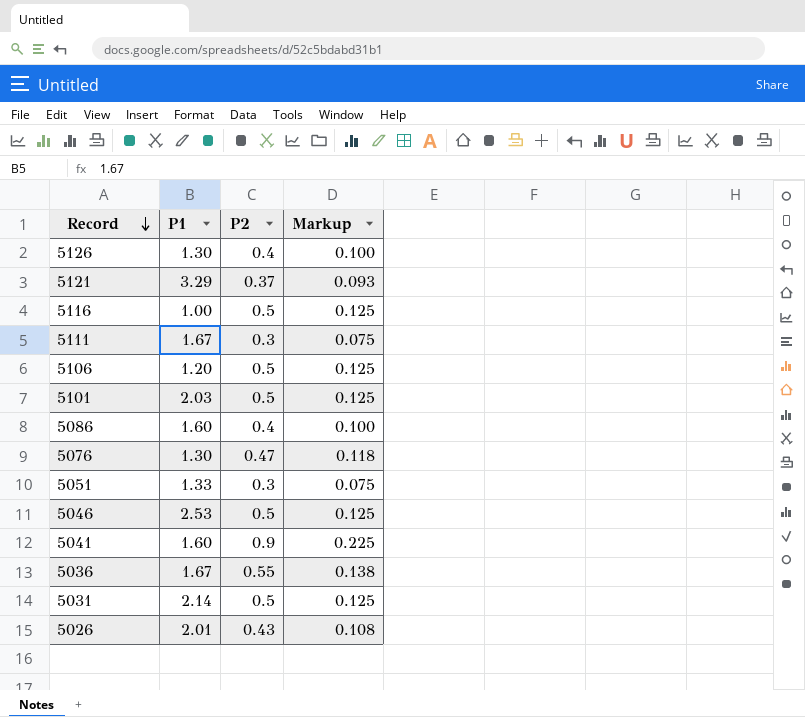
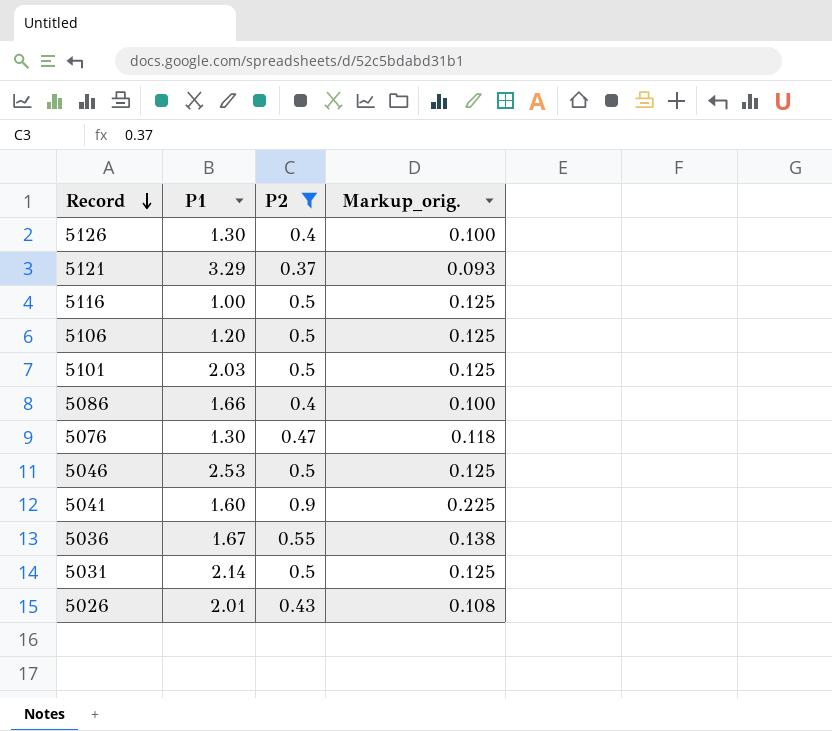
filter: none -> P2 != 0.3
column name: Markup -> Markup_orig.
5086 | P1: 1.60 -> 1.66

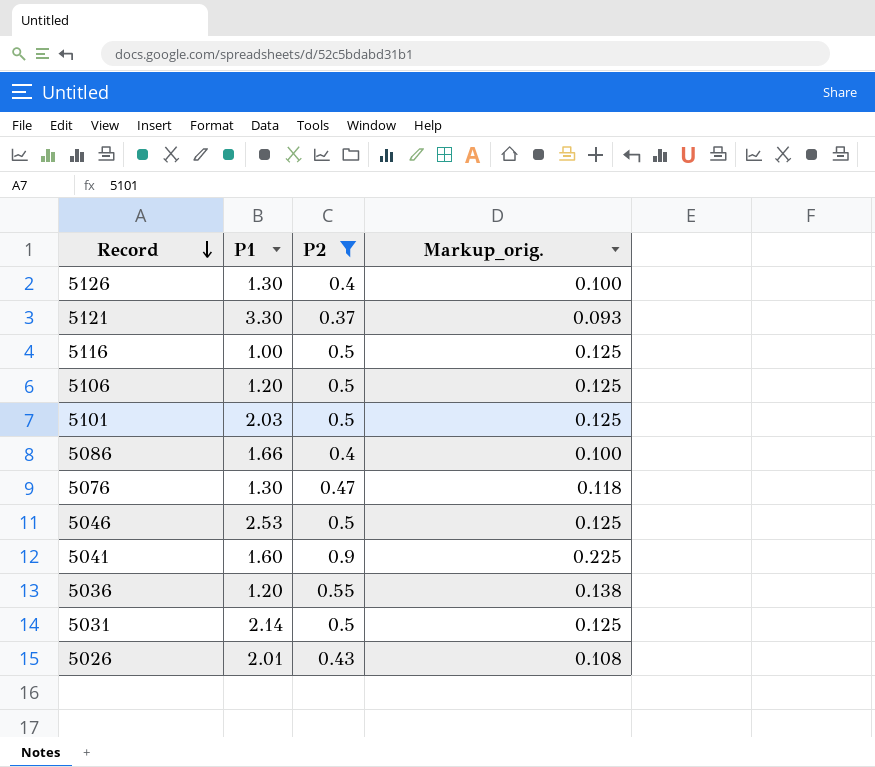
5121 | P1: 3.29 -> 3.30
5036 | P1: 1.67 -> 1.20

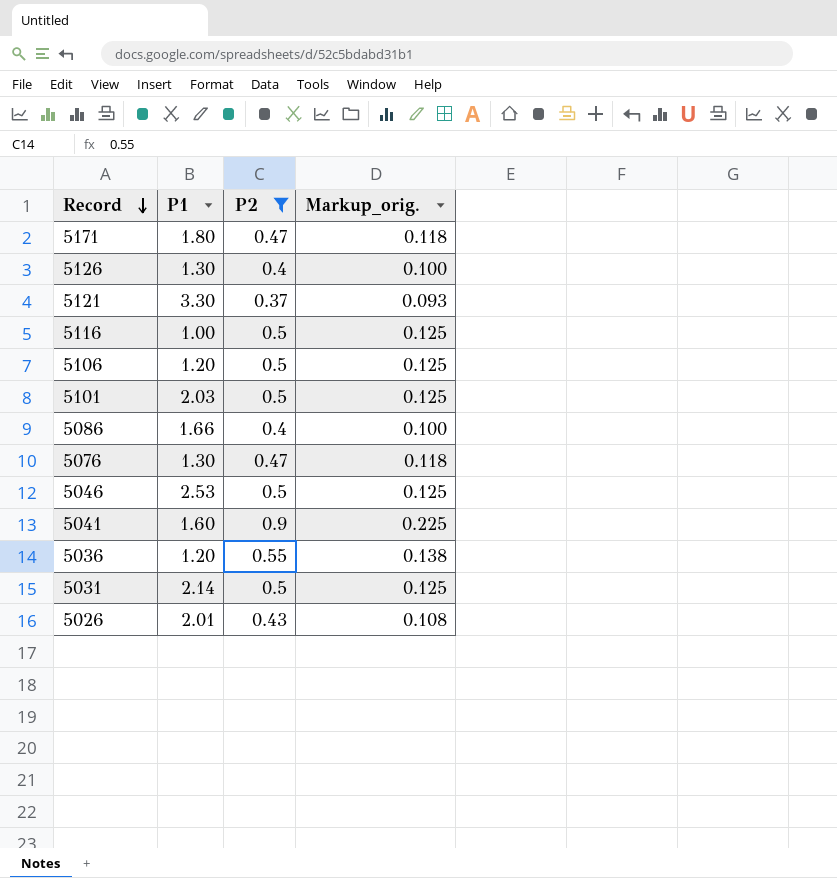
row 5171: none -> 1.80 | 0.47 | 0.118

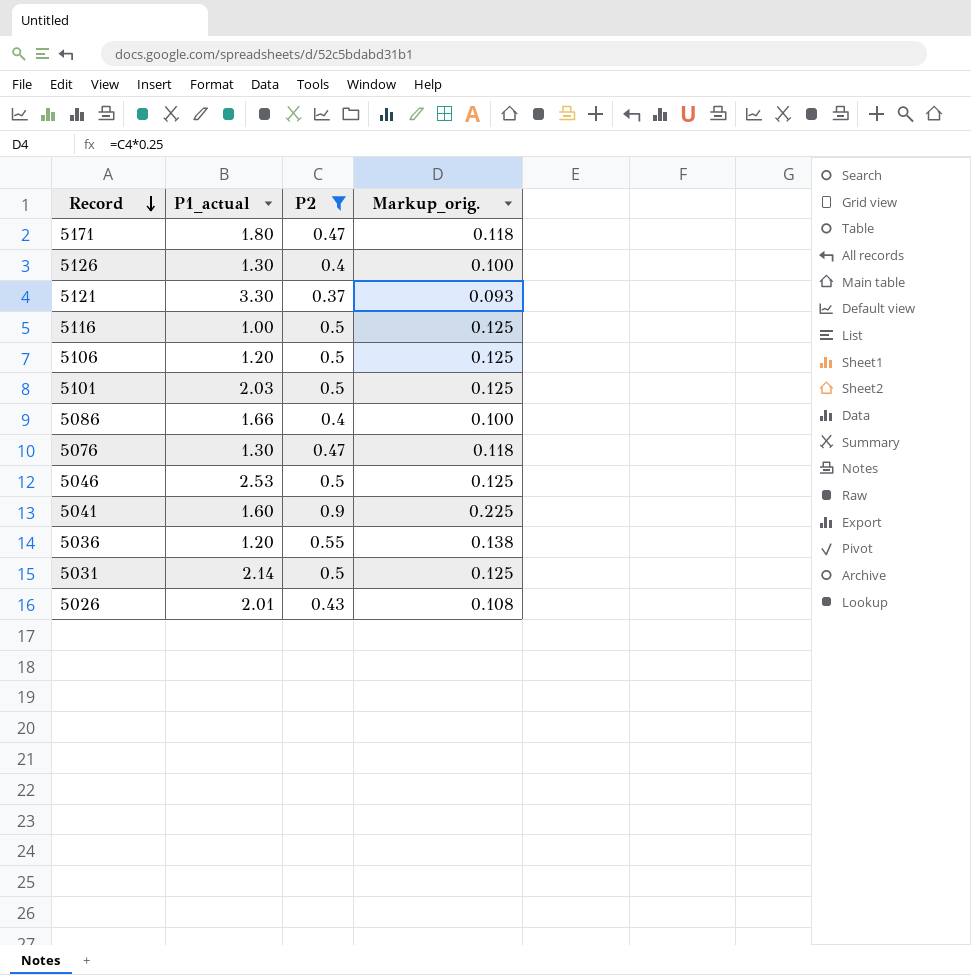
column name: P1 -> P1_actual

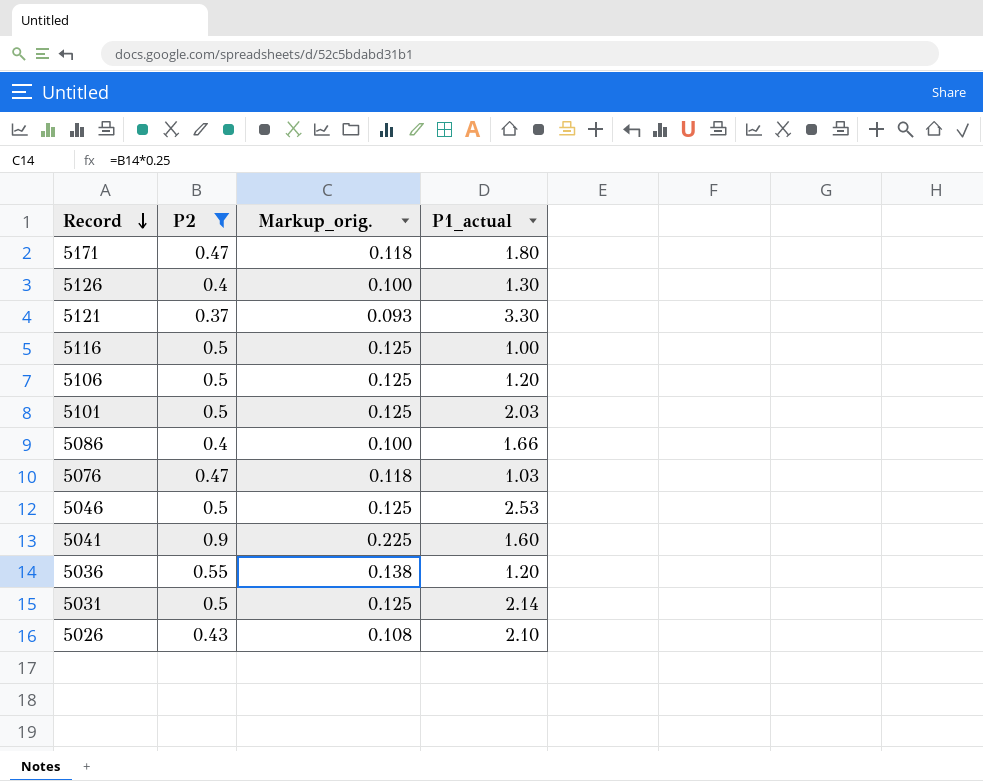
column P1_actual | position: 2 -> 4
5076 | P1_actual: 1.30 -> 1.03
5026 | P1_actual: 2.01 -> 2.10

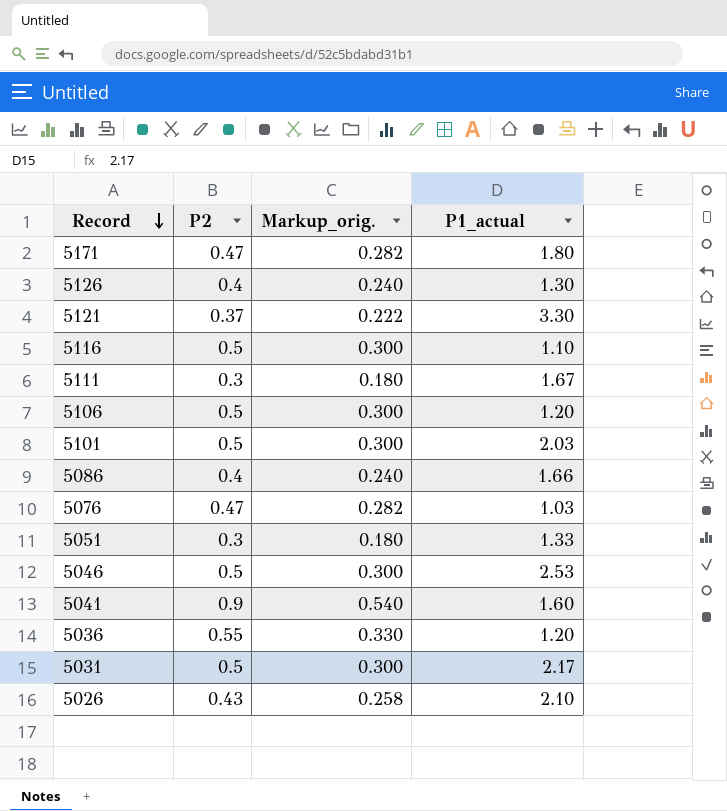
filter: P2 != 0.3 -> none
column Markup_orig. | formula: [P2] * 0.25 -> [P2] * 0.6
5116 | P1_actual: 1.00 -> 1.10
5031 | P1_actual: 2.14 -> 2.17

